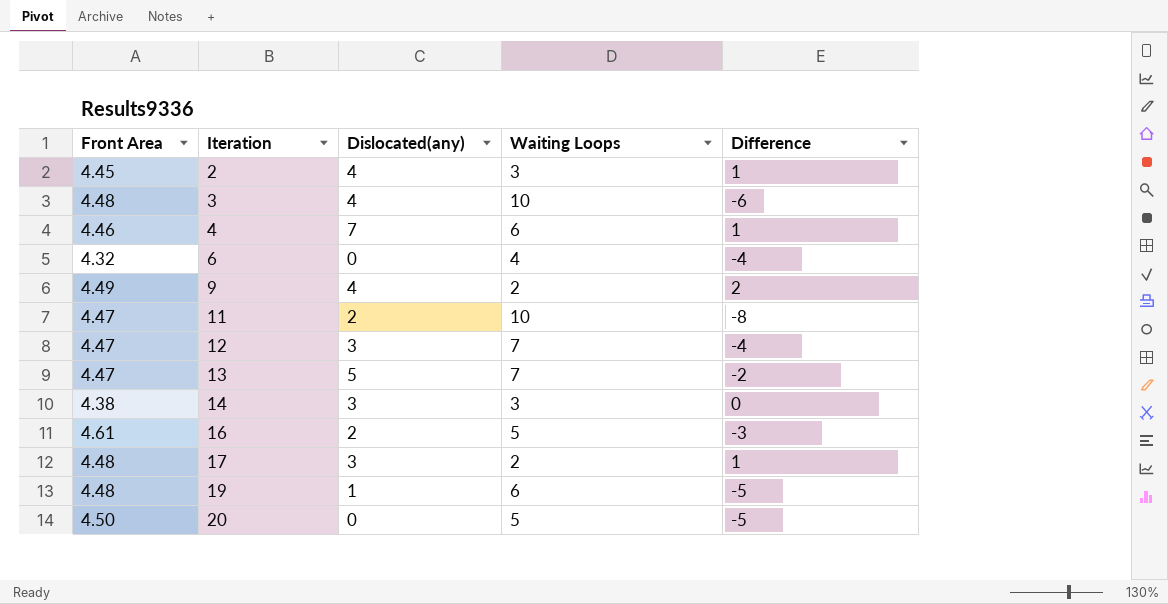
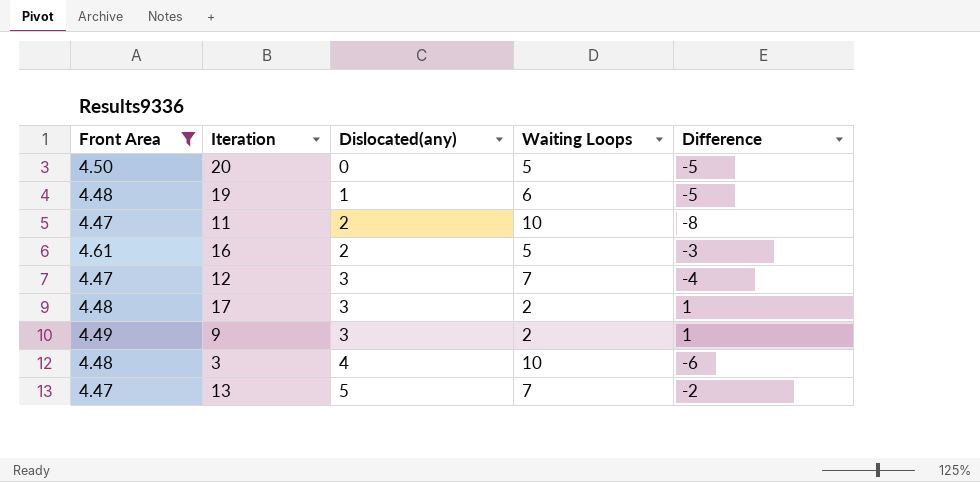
filter: none -> Front Area >= 4.47
row order: Iteration ascending -> Dislocated(any) ascending
9 | Dislocated(any): 4 -> 3
9 | Difference: 2 -> 1

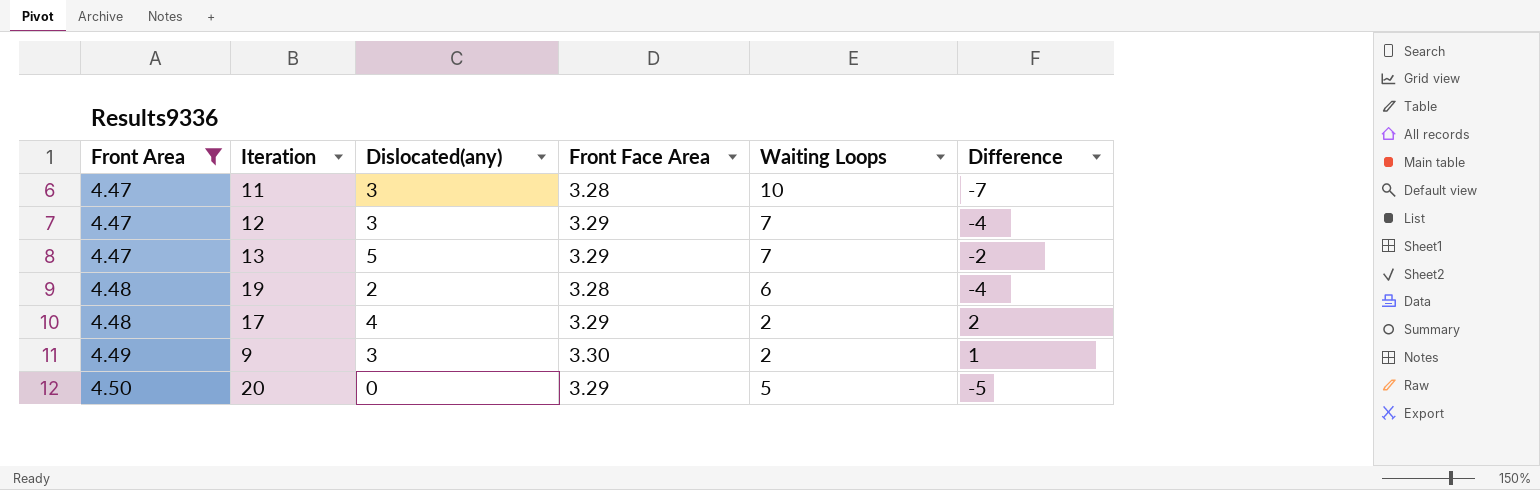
row order: Dislocated(any) ascending -> Front Area ascending
column Front Face Area | position: none -> 4
row 16: 4.61 | 2 | 5 | -3 -> none
row 3: 4.48 | 4 | 10 | -6 -> none
11 | Dislocated(any): 2 -> 3
11 | Difference: -8 -> -7
19 | Dislocated(any): 1 -> 2
19 | Difference: -5 -> -4
17 | Dislocated(any): 3 -> 4
17 | Difference: 1 -> 2

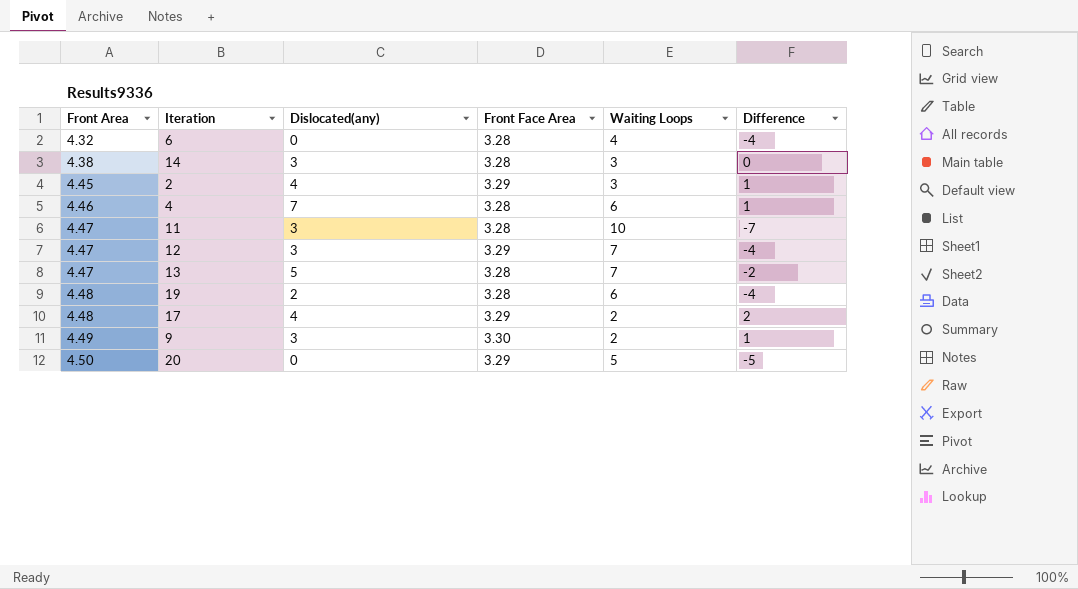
filter: Front Area >= 4.47 -> none
13 | Front Face Area: 3.29 -> 3.28

